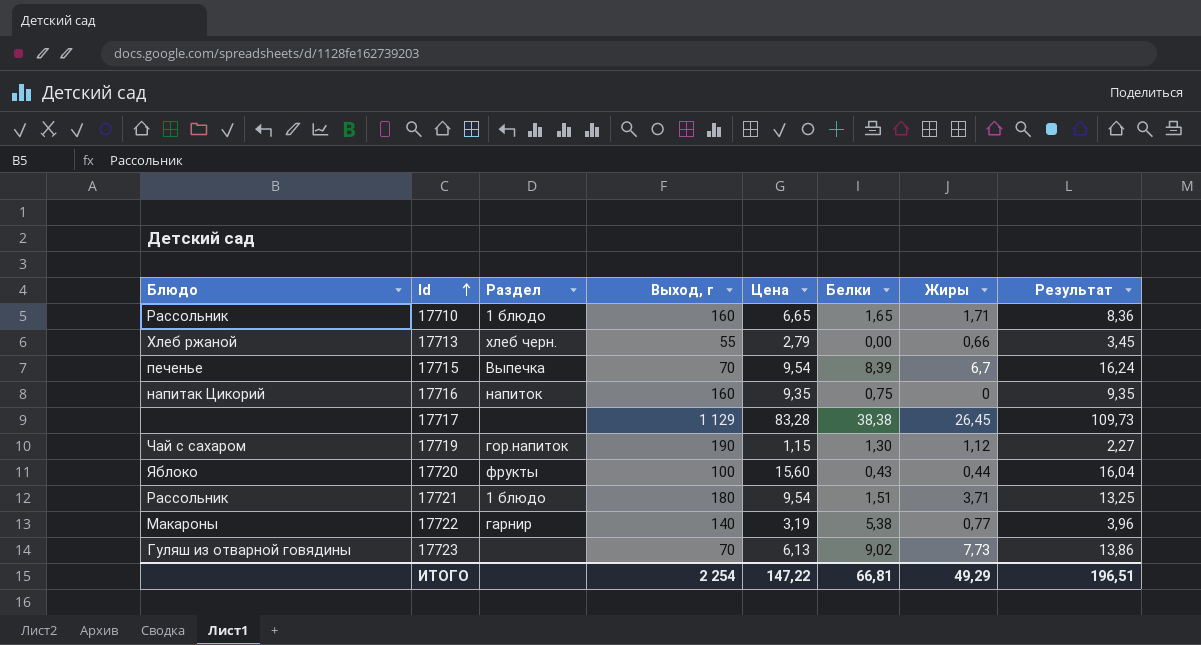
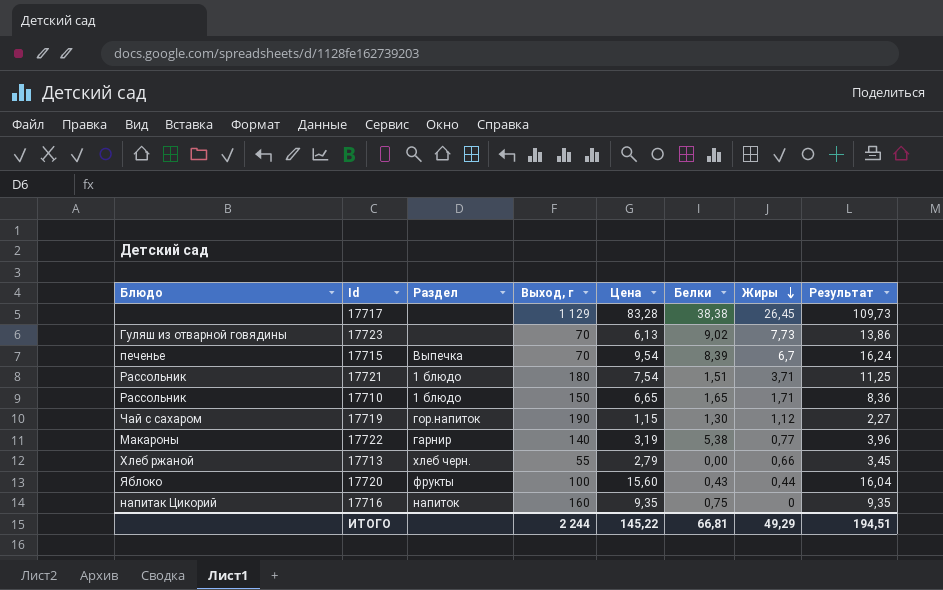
row order: Id ascending -> Жиры descending
17721 | Цена: 9,54 -> 7,54
17721 | Результат: 13,25 -> 11,25
17710 | Выход, г: 160 -> 150
ИТОГО | Выход, г: 2 254 -> 2 244
ИТОГО | Цена: 147,22 -> 145,22
ИТОГО | Результат: 196,51 -> 194,51

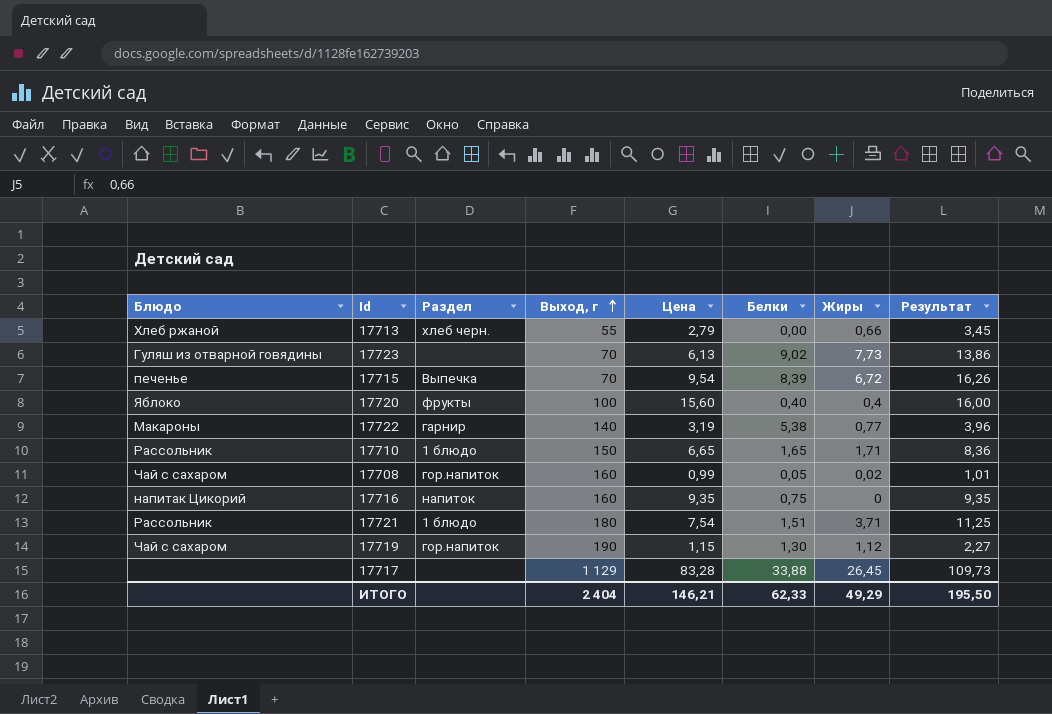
row order: Жиры descending -> Выход, г ascending
17715 | Жиры: 6,7 -> 6,72
17715 | Результат: 16,24 -> 16,26
17720 | Белки: 0,43 -> 0,40
17720 | Жиры: 0,44 -> 0,4
17720 | Результат: 16,04 -> 16,00
row 17708: none -> Чай с сахаром | гор.напиток | 160 | 0,99 | 0,05 | 0,02 | 1,01
17717 | Белки: 38,38 -> 33,88
ИТОГО | Выход, г: 2 244 -> 2 404
ИТОГО | Цена: 145,22 -> 146,21
ИТОГО | Белки: 66,81 -> 62,33
ИТОГО | Результат: 194,51 -> 195,50

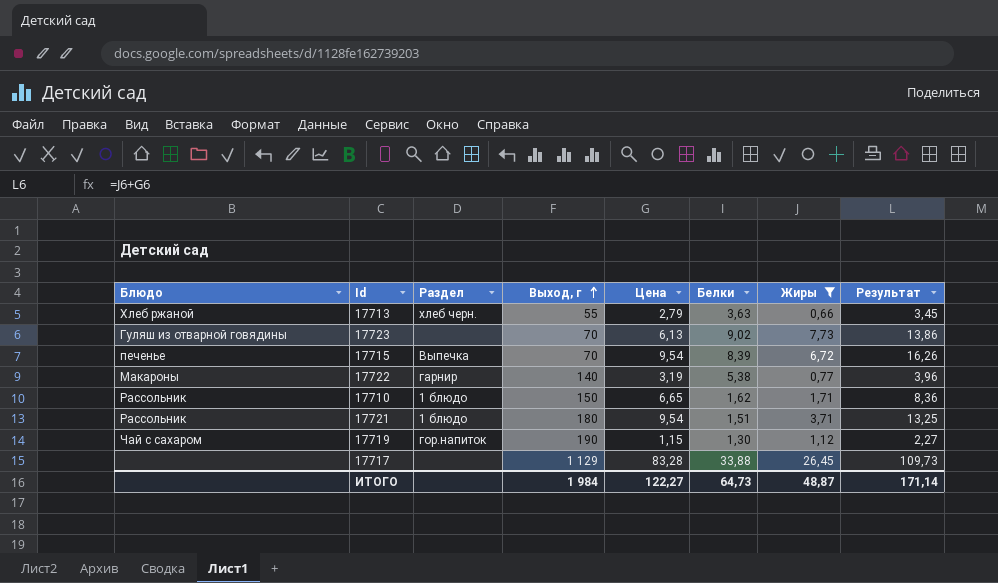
filter: none -> Жиры >= 0,66
17713 | Белки: 0,00 -> 3,63
17710 | Белки: 1,65 -> 1,62
17721 | Цена: 7,54 -> 9,54
17721 | Результат: 11,25 -> 13,25
ИТОГО | Выход, г: 2 404 -> 1 984
ИТОГО | Цена: 146,21 -> 122,27
ИТОГО | Белки: 62,33 -> 64,73
ИТОГО | Жиры: 49,29 -> 48,87
ИТОГО | Результат: 195,50 -> 171,14

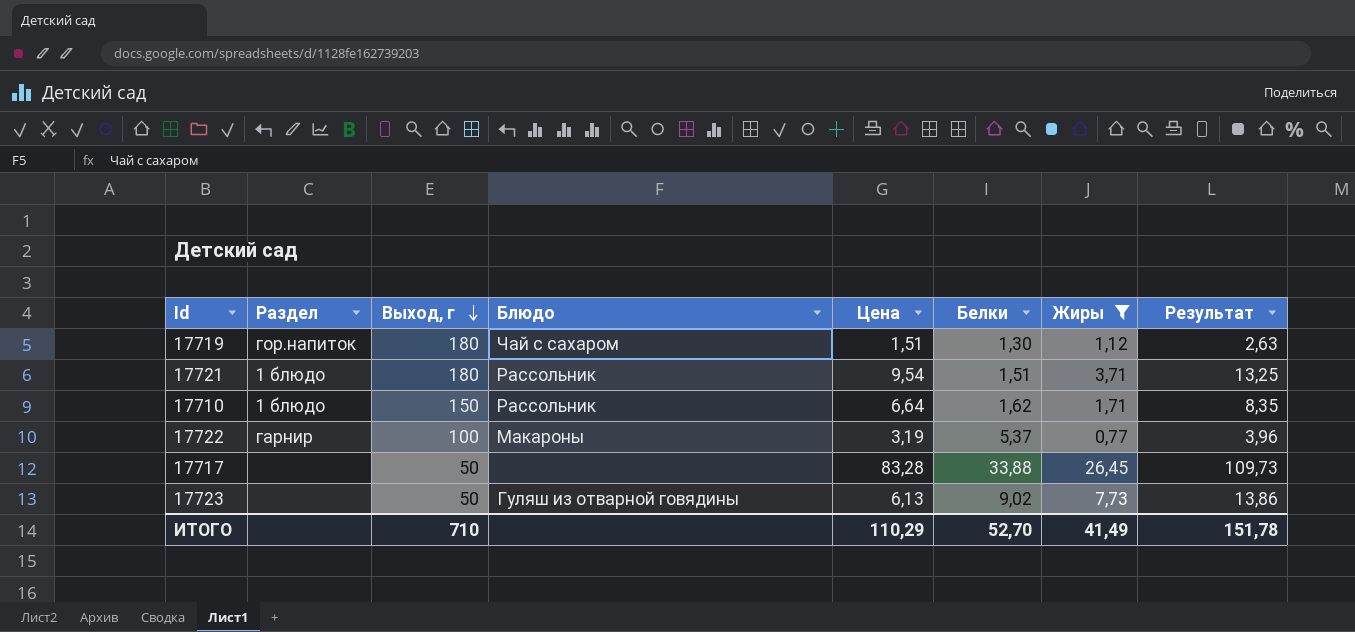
row order: Выход, г ascending -> Выход, г descending
column Блюдо | position: 1 -> 4
row 17713: Хлеб ржаной | хлеб черн. | 55 | 2,79 | 3,63 | 0,66 | 3,45 -> none
row 17715: печенье | Выпечка | 70 | 9,54 | 8,39 | 6,72 | 16,26 -> none
17719 | Выход, г: 190 -> 180
17719 | Цена: 1,15 -> 1,51
17719 | Результат: 2,27 -> 2,63
17710 | Цена: 6,65 -> 6,64
17710 | Результат: 8,36 -> 8,35
17722 | Выход, г: 140 -> 100
17722 | Белки: 5,38 -> 5,37
17717 | Выход, г: 1 129 -> 50
17723 | Выход, г: 70 -> 50
ИТОГО | Выход, г: 1 984 -> 710
ИТОГО | Цена: 122,27 -> 110,29
ИТОГО | Белки: 64,73 -> 52,70
ИТОГО | Жиры: 48,87 -> 41,49
ИТОГО | Результат: 171,14 -> 151,78

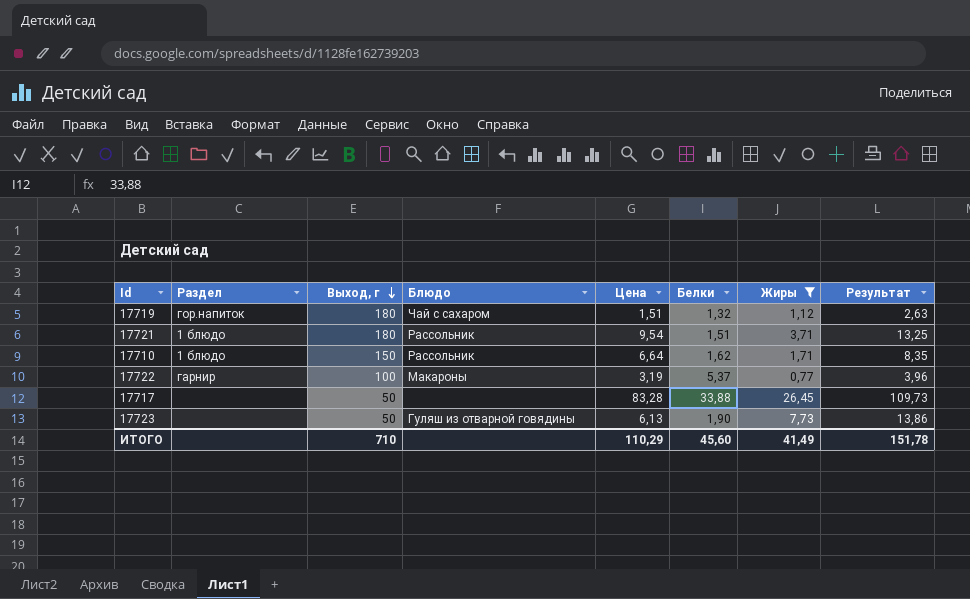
17719 | Белки: 1,30 -> 1,32
17723 | Белки: 9,02 -> 1,90
ИТОГО | Белки: 52,70 -> 45,60

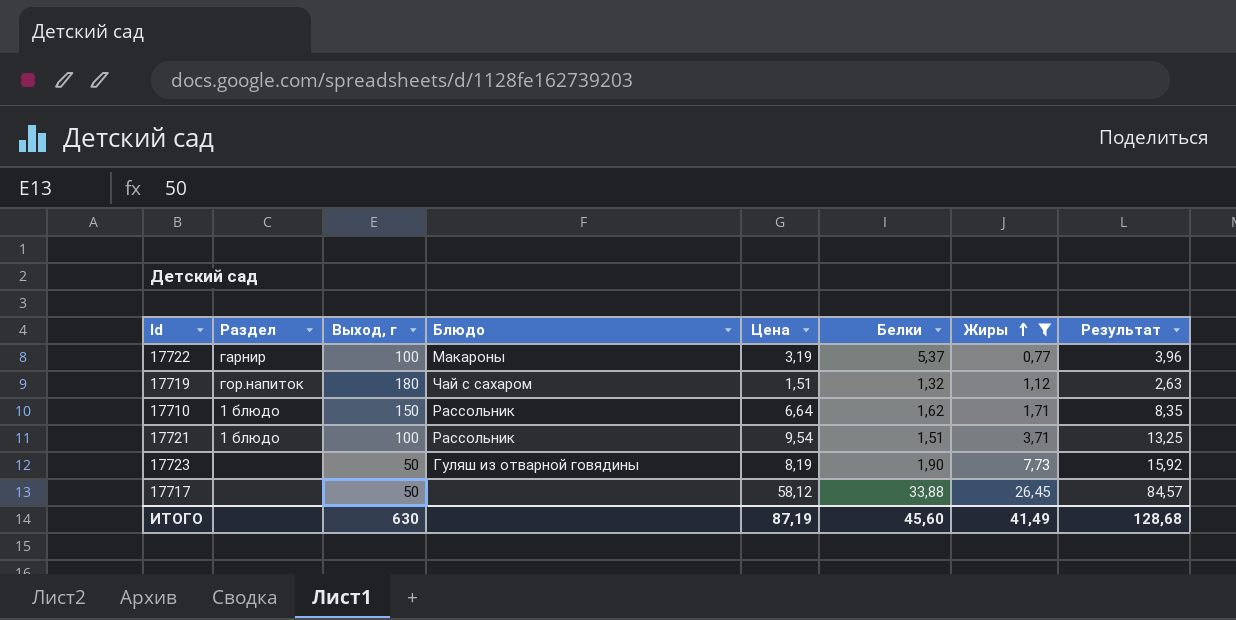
row order: Выход, г descending -> Жиры ascending
17721 | Выход, г: 180 -> 100
17723 | Цена: 6,13 -> 8,19
17723 | Результат: 13,86 -> 15,92
17717 | Цена: 83,28 -> 58,12
17717 | Результат: 109,73 -> 84,57
ИТОГО | Выход, г: 710 -> 630
ИТОГО | Цена: 110,29 -> 87,19
ИТОГО | Результат: 151,78 -> 128,68

